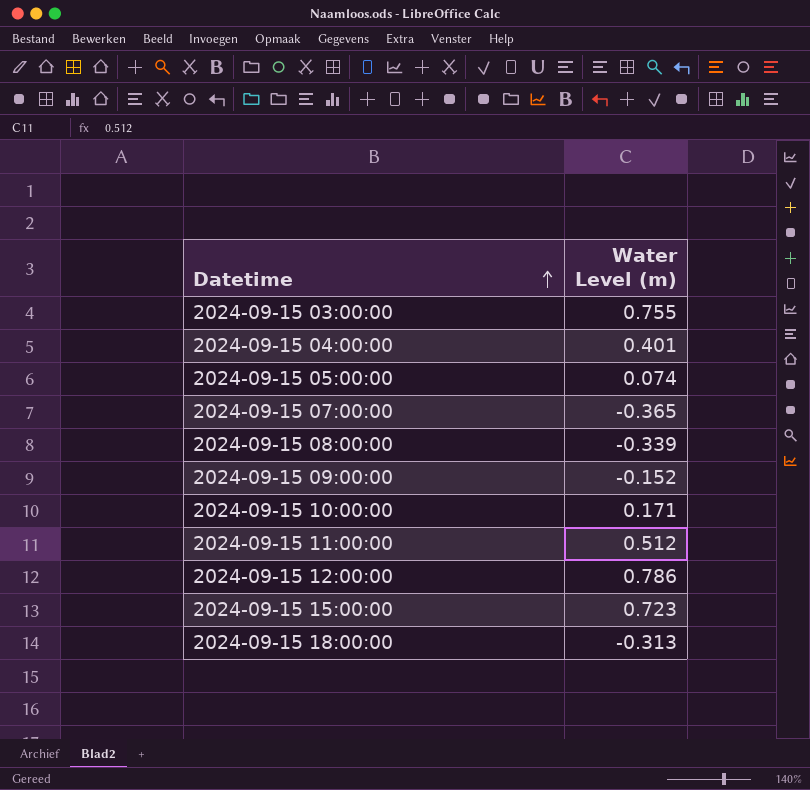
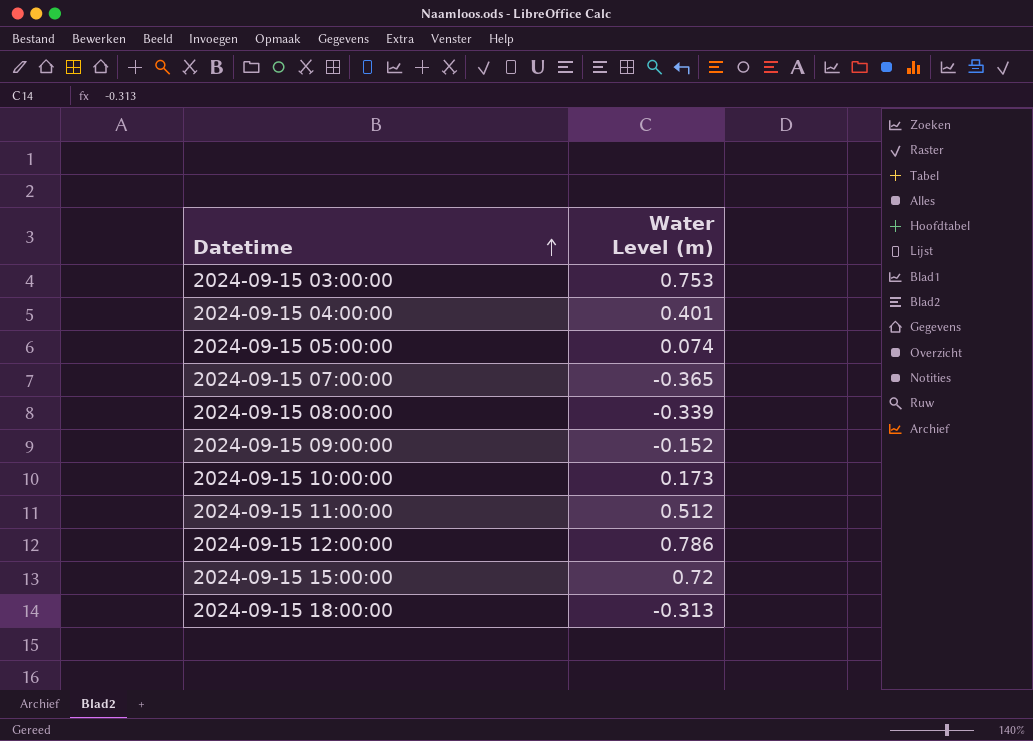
2024-09-15 03:00:00 | Water Level (m): 0.755 -> 0.753
2024-09-15 10:00:00 | Water Level (m): 0.171 -> 0.173
2024-09-15 15:00:00 | Water Level (m): 0.723 -> 0.72

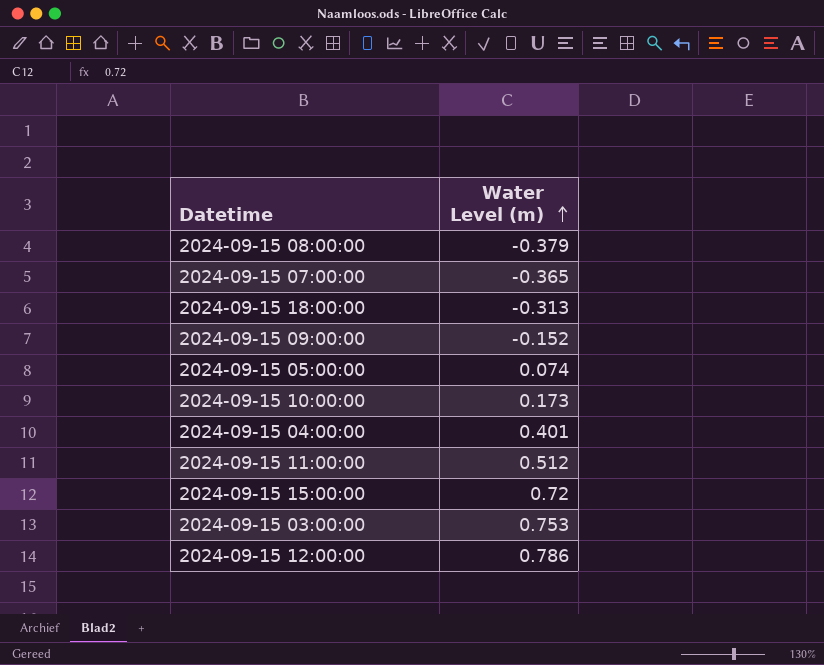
row order: Datetime ascending -> Water Level (m) ascending
2024-09-15 08:00:00 | Water Level (m): -0.339 -> -0.379

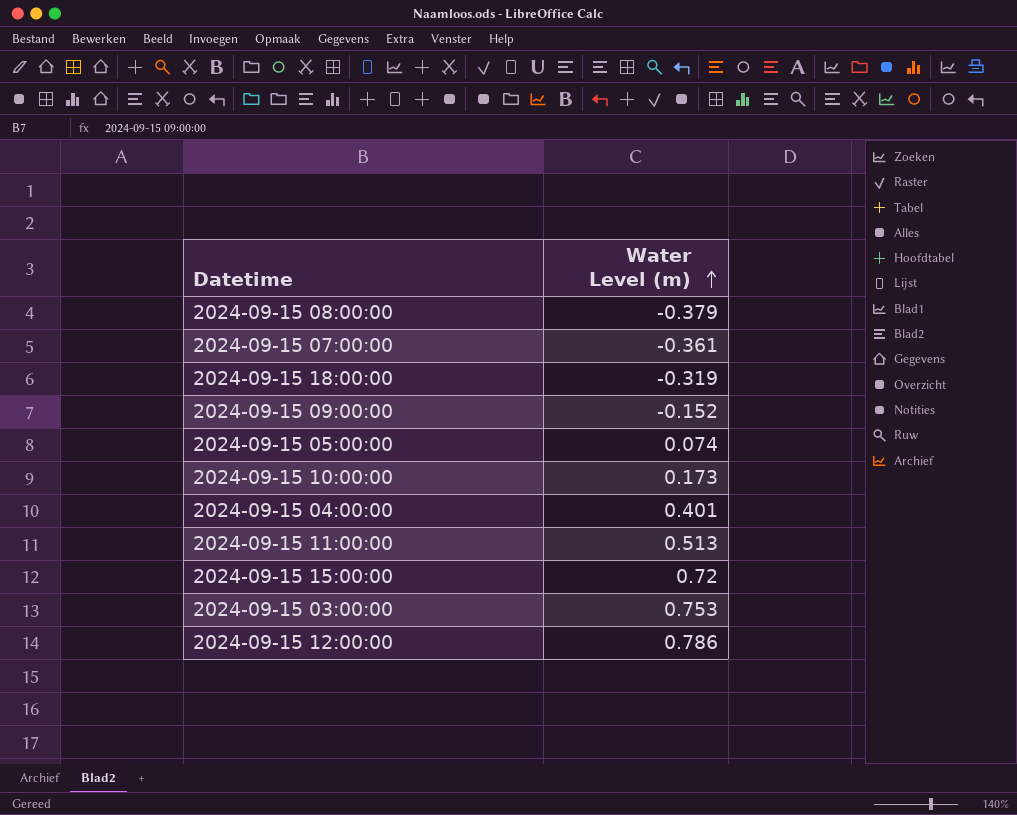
2024-09-15 07:00:00 | Water Level (m): -0.365 -> -0.361
2024-09-15 18:00:00 | Water Level (m): -0.313 -> -0.319
2024-09-15 11:00:00 | Water Level (m): 0.512 -> 0.513

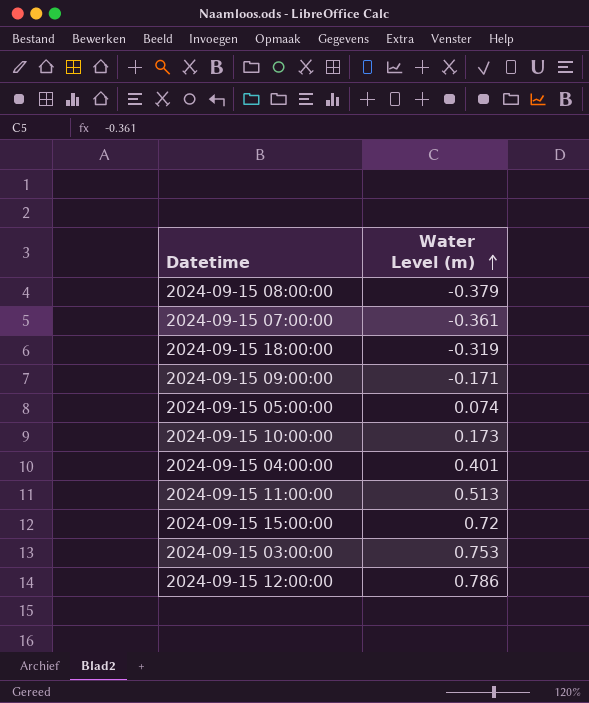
2024-09-15 09:00:00 | Water Level (m): -0.152 -> -0.171

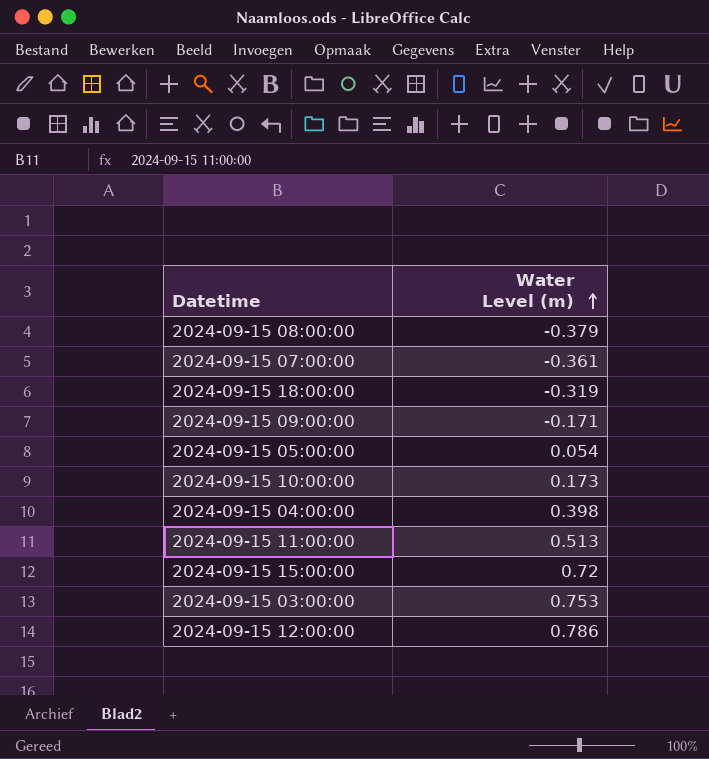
2024-09-15 05:00:00 | Water Level (m): 0.074 -> 0.054
2024-09-15 04:00:00 | Water Level (m): 0.401 -> 0.398

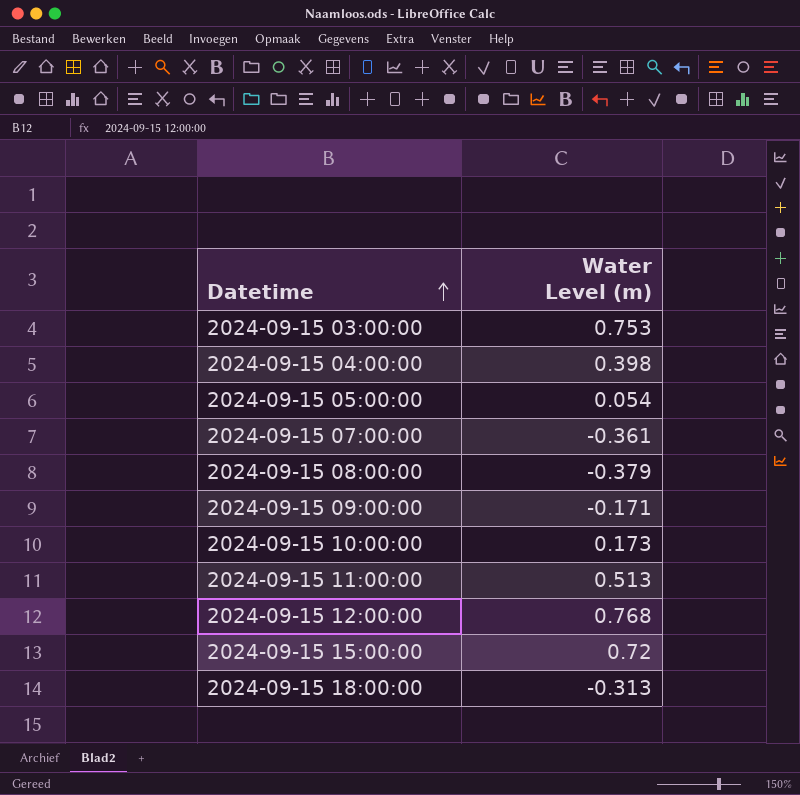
row order: Water Level (m) ascending -> Datetime ascending
2024-09-15 12:00:00 | Water Level (m): 0.786 -> 0.768
2024-09-15 18:00:00 | Water Level (m): -0.319 -> -0.313

